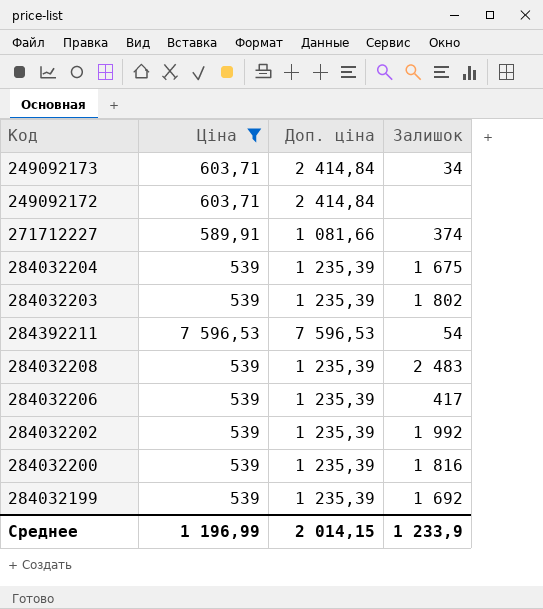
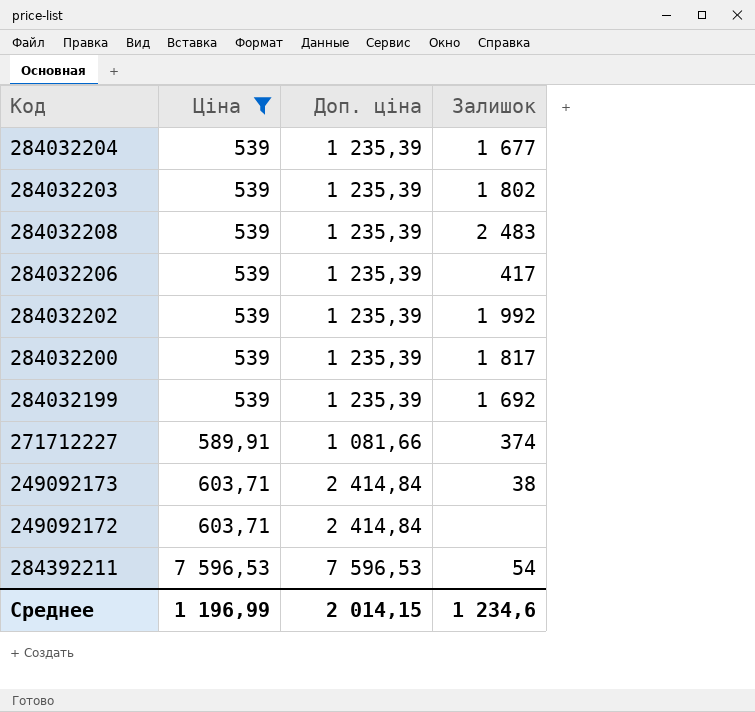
row order: none -> Ціна ascending
284032204 | Залишок: 1 675 -> 1 677
284032200 | Залишок: 1 816 -> 1 817
249092173 | Залишок: 34 -> 38
Среднее | Залишок: 1 233,9 -> 1 234,6

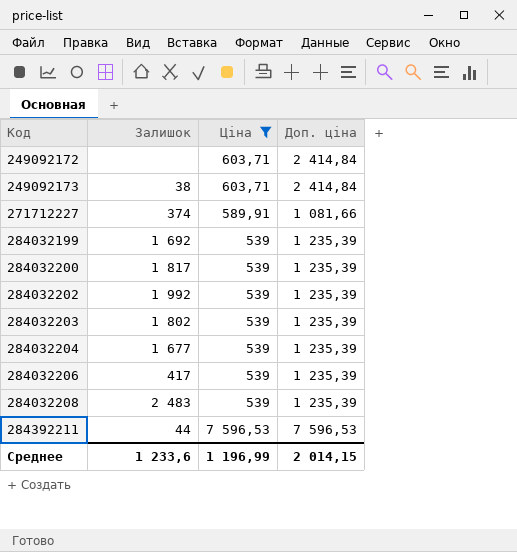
row order: Ціна ascending -> Код ascending
column Залишок | position: 4 -> 2
284392211 | Залишок: 54 -> 44
Среднее | Залишок: 1 234,6 -> 1 233,6

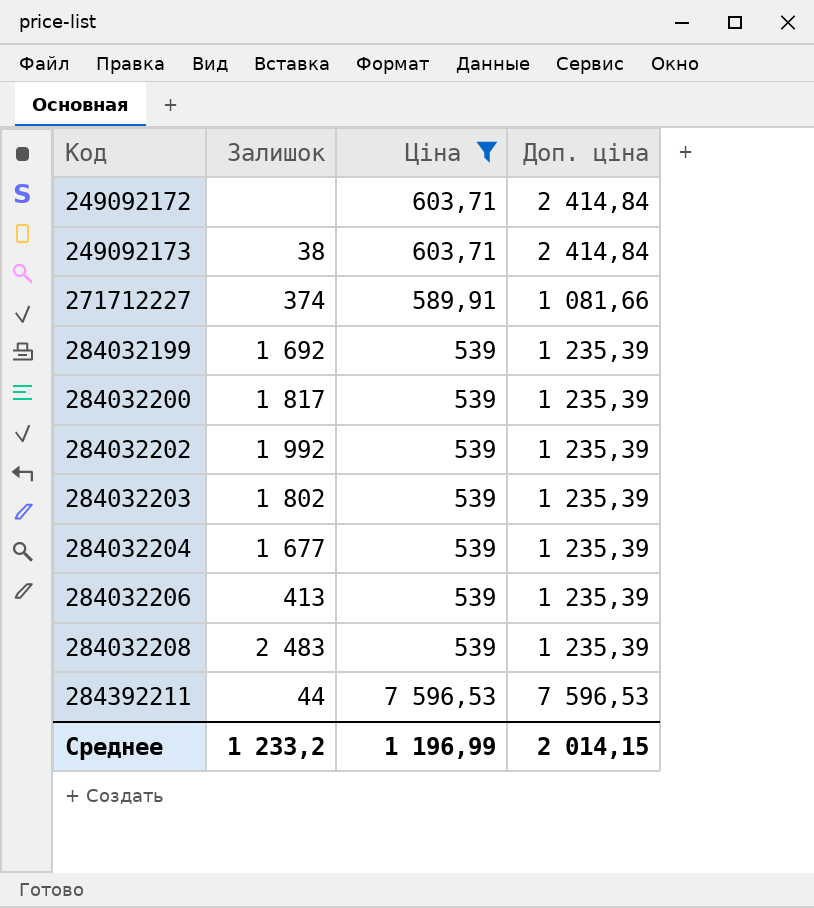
284032206 | Залишок: 417 -> 413
Среднее | Залишок: 1 233,6 -> 1 233,2

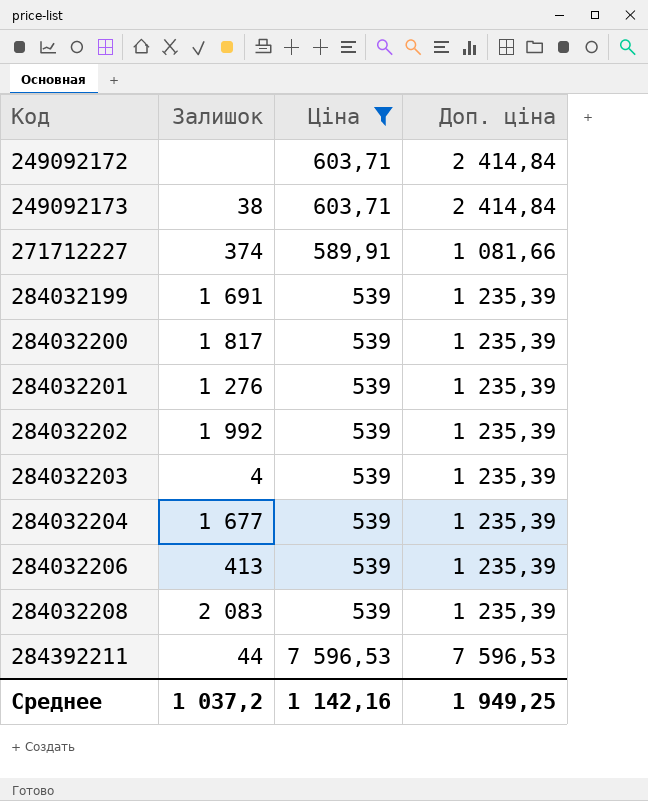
284032199 | Залишок: 1 692 -> 1 691
row 284032201: none -> 1 276 | 539 | 1 235,39
284032203 | Залишок: 1 802 -> 4
284032208 | Залишок: 2 483 -> 2 083
Среднее | Залишок: 1 233,2 -> 1 037,2
Среднее | Ціна: 1 196,99 -> 1 142,16
Среднее | Доп. ціна: 2 014,15 -> 1 949,25

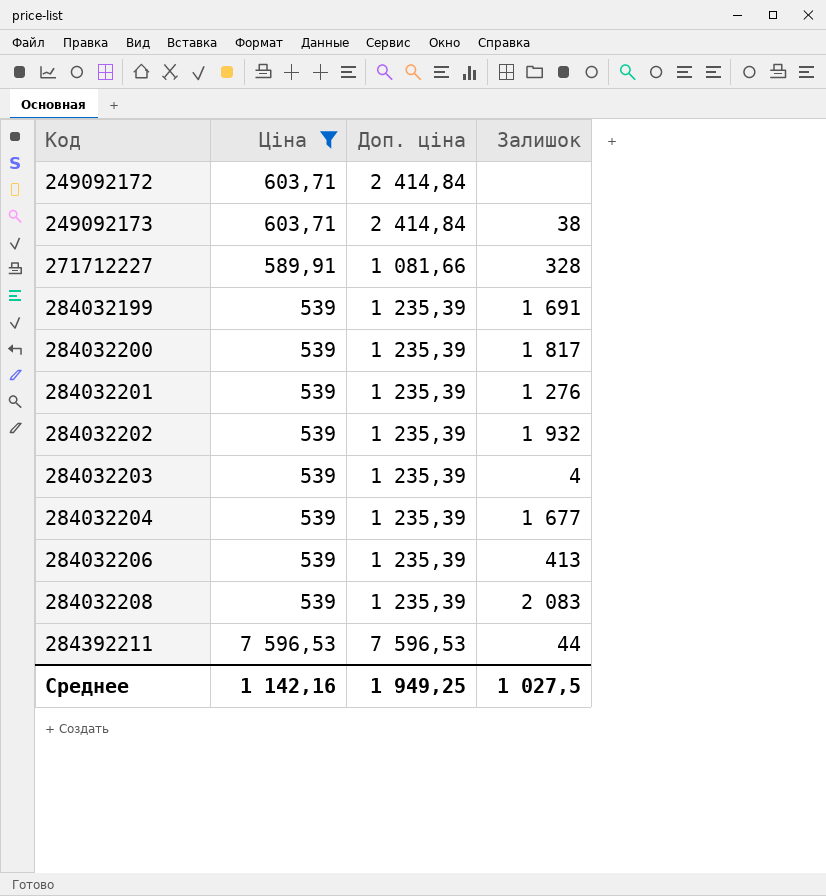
column Залишок | position: 2 -> 4
271712227 | Залишок: 374 -> 328
284032202 | Залишок: 1 992 -> 1 932
Среднее | Залишок: 1 037,2 -> 1 027,5

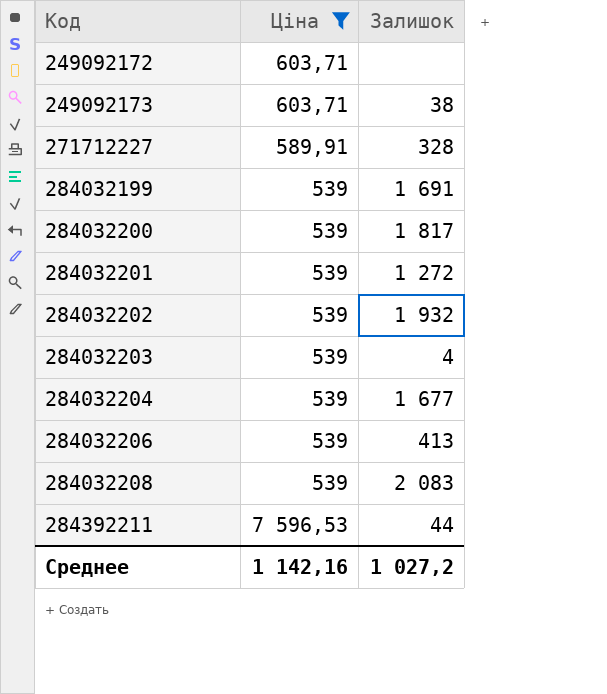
column Доп. ціна | position: 3 -> none
284032201 | Залишок: 1 276 -> 1 272
Среднее | Залишок: 1 027,5 -> 1 027,2

